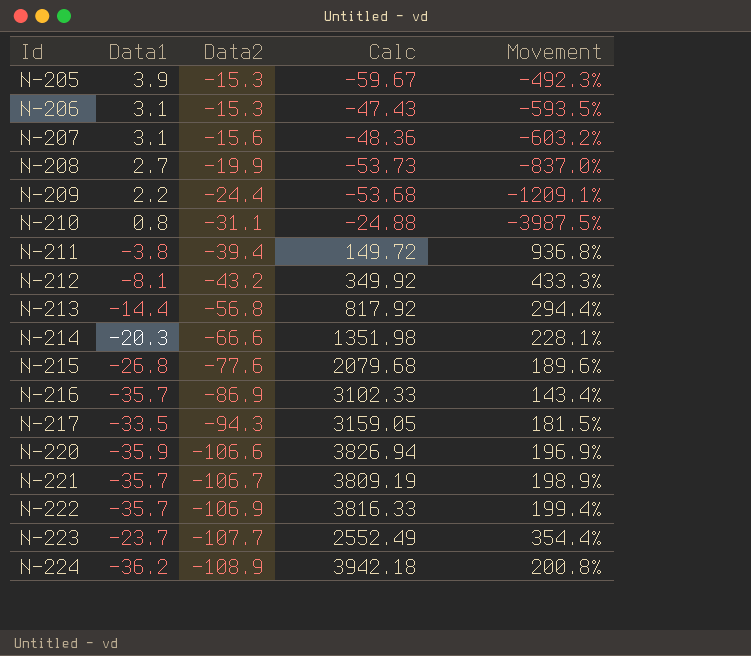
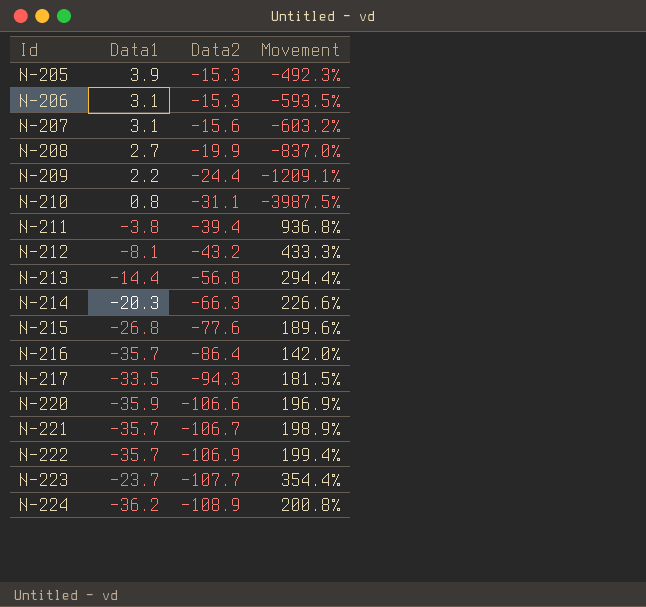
column Calc | formula: [Data1] * [Data2] -> none
N-214 | Data2: -66.6 -> -66.3
N-214 | Movement: 228.1% -> 226.6%
N-216 | Data2: -86.9 -> -86.4
N-216 | Movement: 143.4% -> 142.0%

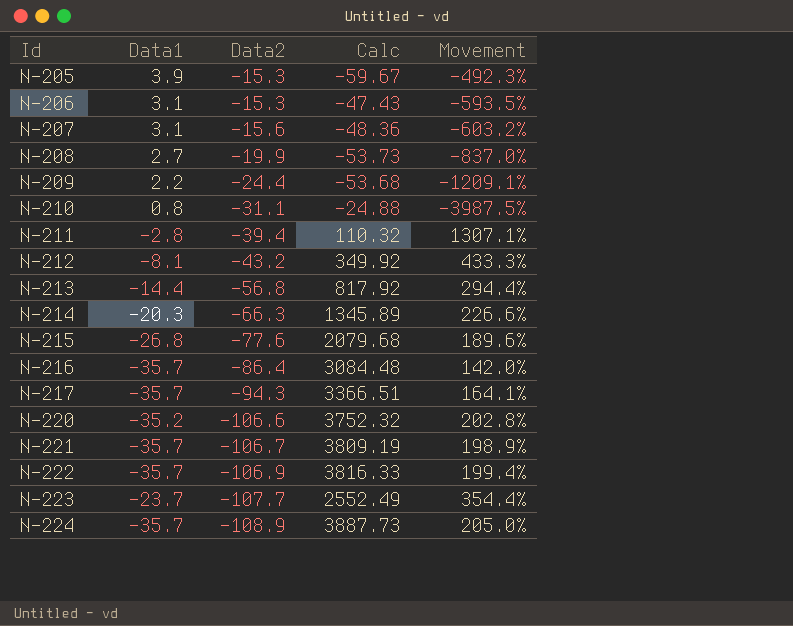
column Calc | formula: none -> [Data1] * [Data2]
N-211 | Data1: -3.8 -> -2.8
N-211 | Movement: 936.8% -> 1307.1%
N-217 | Data1: -33.5 -> -35.7
N-217 | Movement: 181.5% -> 164.1%
N-220 | Data1: -35.9 -> -35.2
N-220 | Movement: 196.9% -> 202.8%
N-224 | Data1: -36.2 -> -35.7
N-224 | Movement: 200.8% -> 205.0%

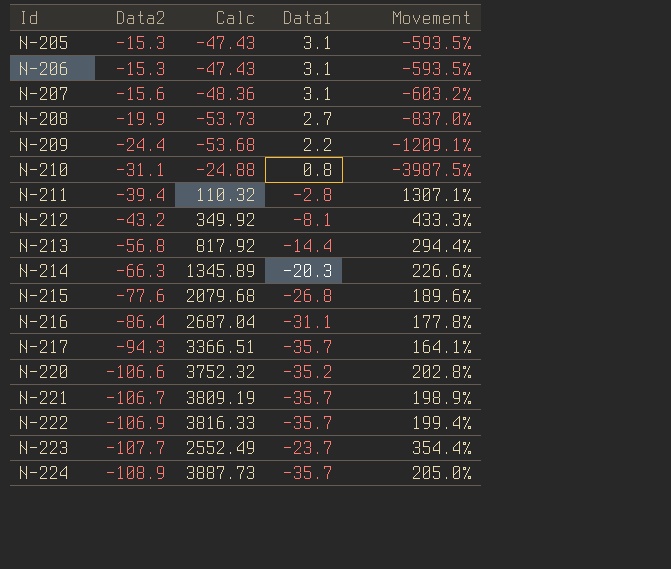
column Data1 | position: 2 -> 4
N-205 | Calc: -59.67 -> -47.43
N-205 | Data1: 3.9 -> 3.1
N-205 | Movement: -492.3% -> -593.5%
N-216 | Calc: 3084.48 -> 2687.04
N-216 | Data1: -35.7 -> -31.1
N-216 | Movement: 142.0% -> 177.8%

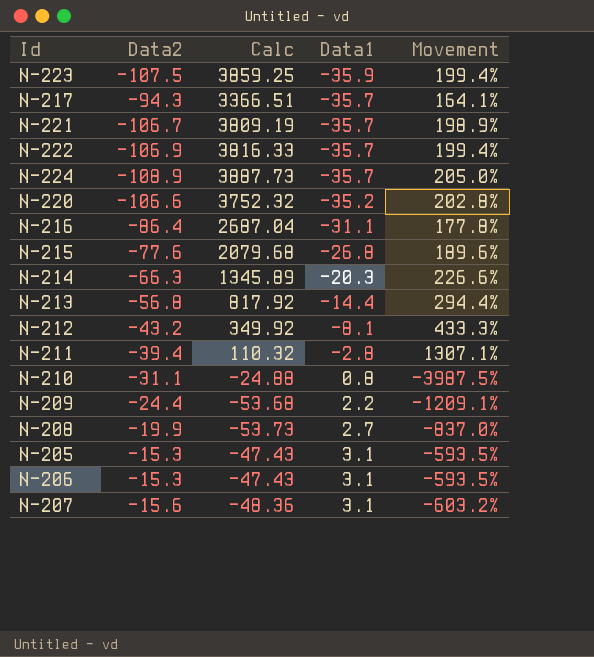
row order: Id ascending -> Data1 ascending
N-223 | Data2: -107.7 -> -107.5
N-223 | Calc: 2552.49 -> 3859.25
N-223 | Data1: -23.7 -> -35.9
N-223 | Movement: 354.4% -> 199.4%

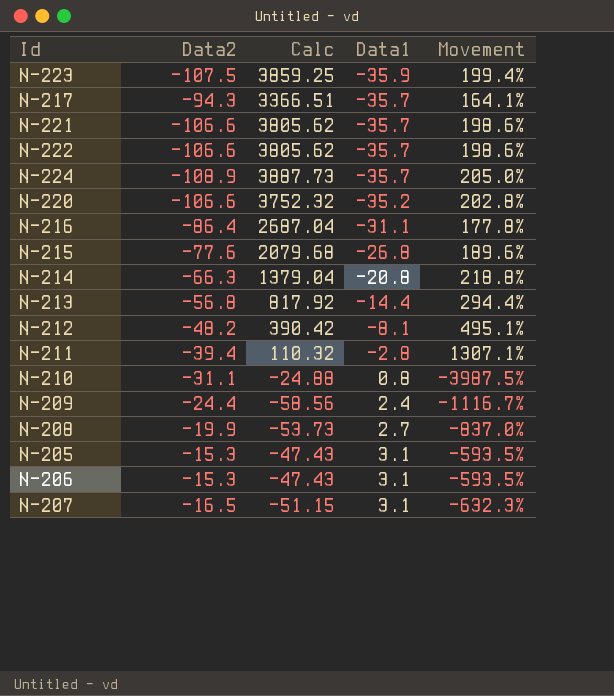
N-221 | Data2: -106.7 -> -106.6
N-221 | Calc: 3809.19 -> 3805.62
N-221 | Movement: 198.9% -> 198.6%
N-222 | Data2: -106.9 -> -106.6
N-222 | Calc: 3816.33 -> 3805.62
N-222 | Movement: 199.4% -> 198.6%
N-214 | Calc: 1345.89 -> 1379.04
N-214 | Data1: -20.3 -> -20.8
N-214 | Movement: 226.6% -> 218.8%
N-212 | Data2: -43.2 -> -48.2
N-212 | Calc: 349.92 -> 390.42
N-212 | Movement: 433.3% -> 495.1%
N-209 | Calc: -53.68 -> -58.56
N-209 | Data1: 2.2 -> 2.4
N-209 | Movement: -1209.1% -> -1116.7%
N-207 | Data2: -15.6 -> -16.5
N-207 | Calc: -48.36 -> -51.15
N-207 | Movement: -603.2% -> -632.3%

